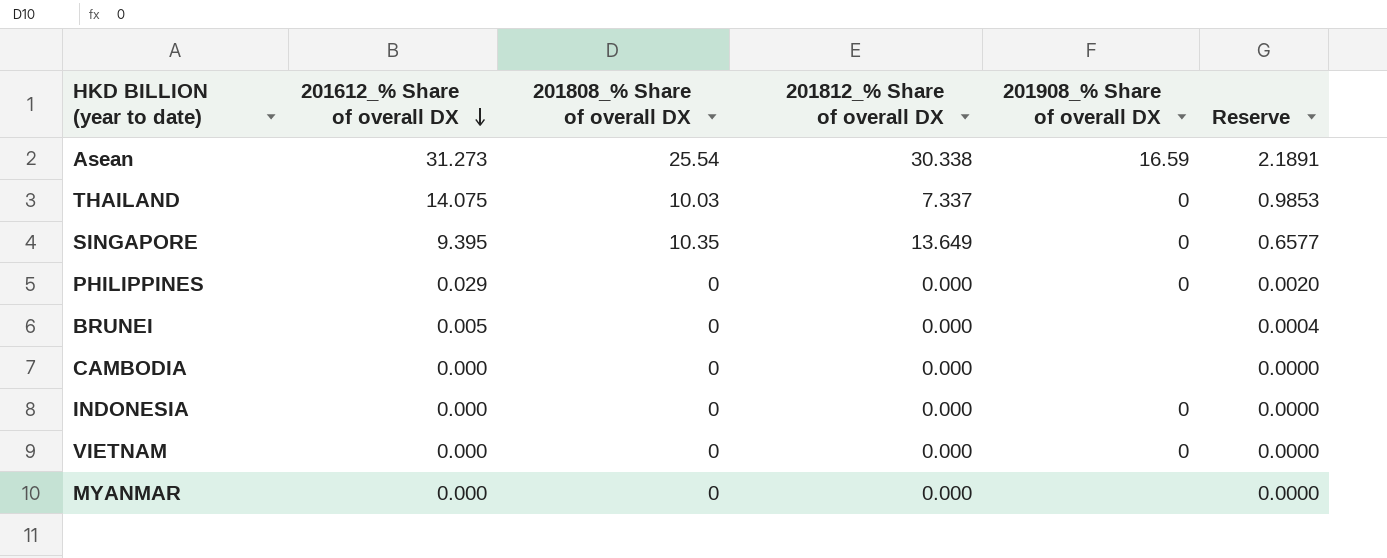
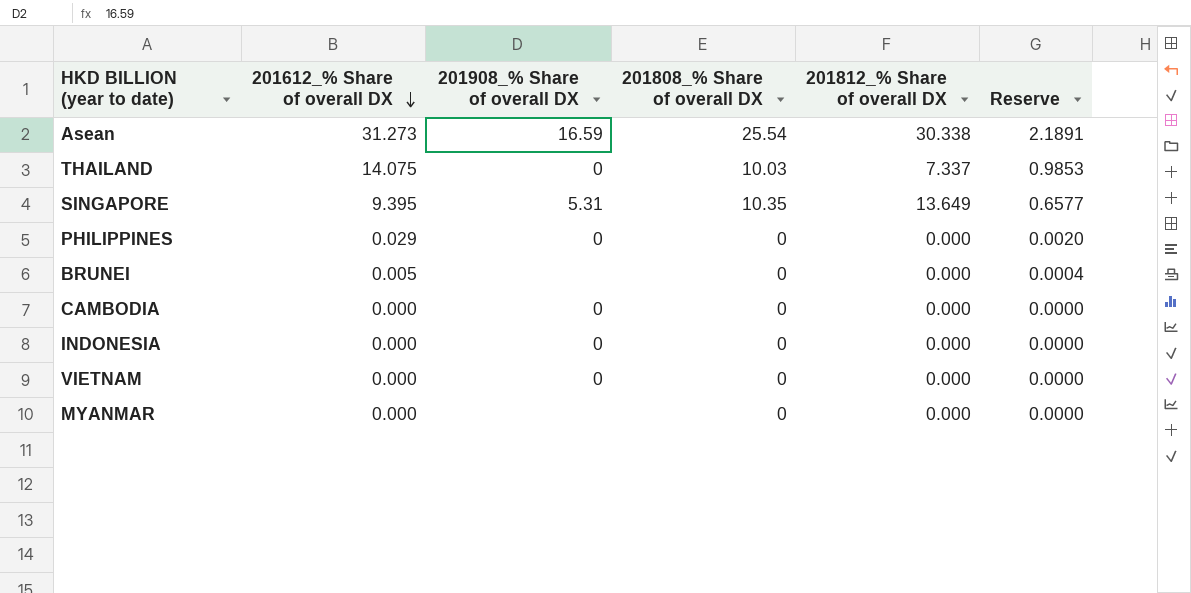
column 201908_% Share of overall DX | position: 5 -> 3
SINGAPORE | 201908_% Share of overall DX: 0 -> 5.31
CAMBODIA | 201908_% Share of overall DX: none -> 0

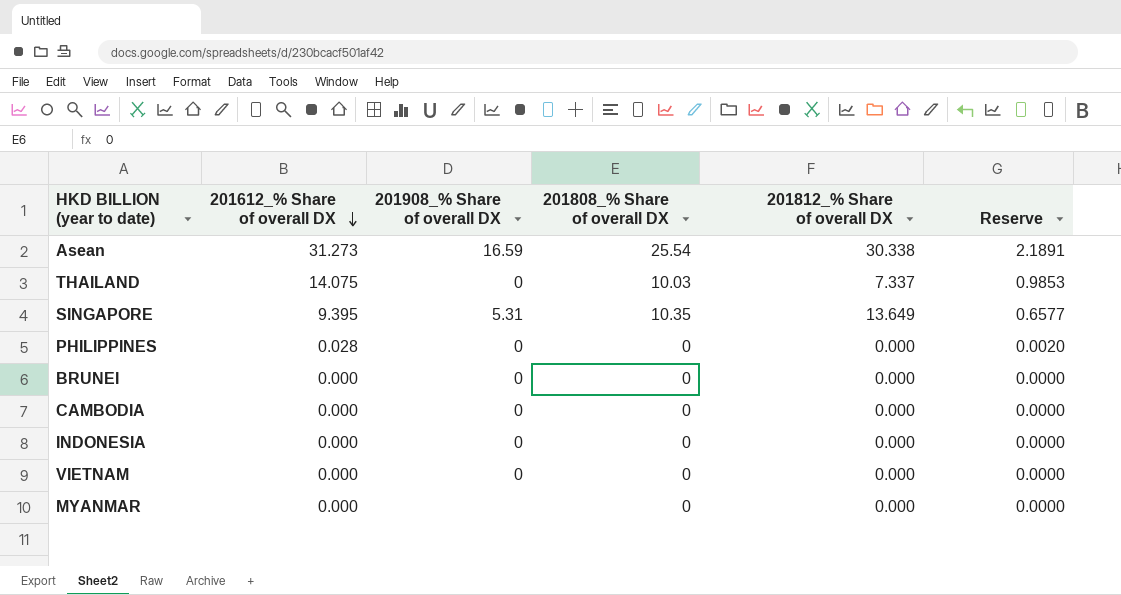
PHILIPPINES | 201612_% Share of overall DX: 0.029 -> 0.028
BRUNEI | 201612_% Share of overall DX: 0.005 -> 0.000
BRUNEI | 201908_% Share of overall DX: none -> 0
BRUNEI | Reserve: 0.0004 -> 0.0000

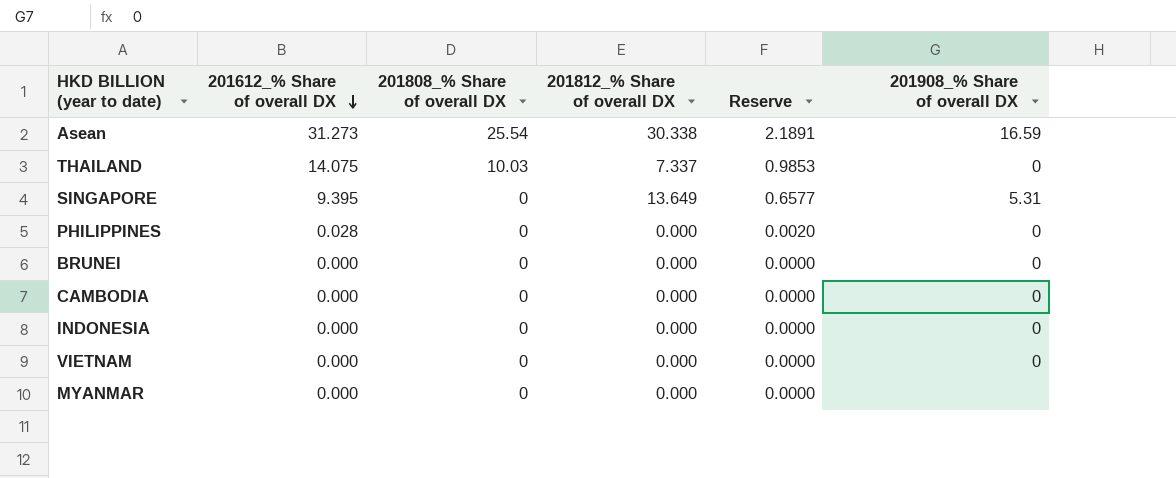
column 201908_% Share of overall DX | position: 3 -> 6
SINGAPORE | 201808_% Share of overall DX: 10.35 -> 0

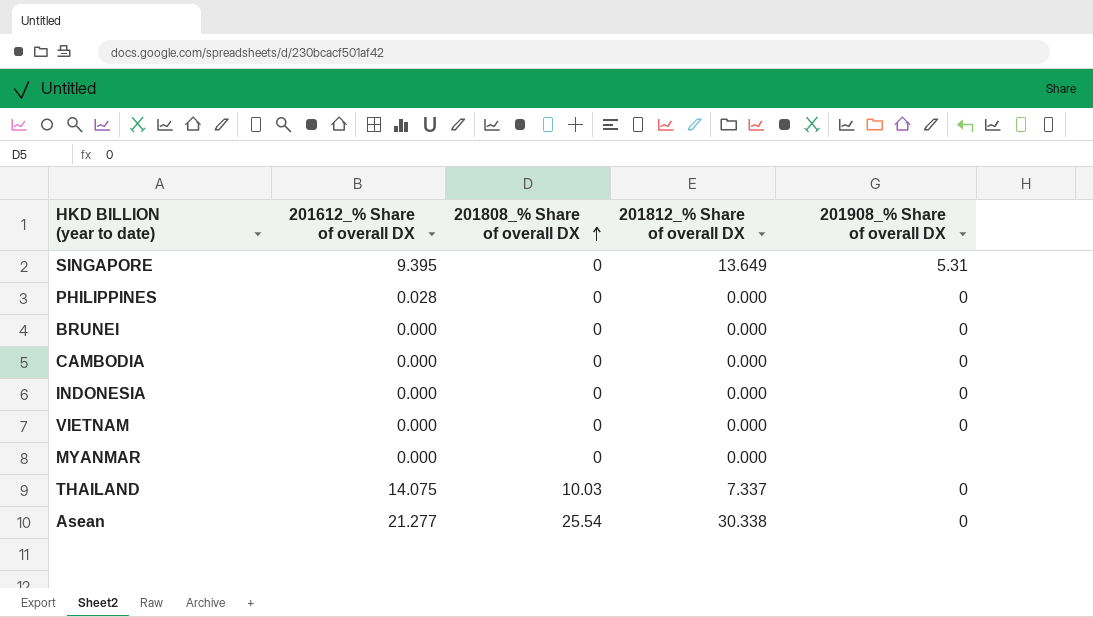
row order: 201612_% Share of overall DX descending -> 201808_% Share of overall DX ascending
column Reserve | formula: [201612_% Share of overall DX] * 0.07 -> none
Asean | 201612_% Share of overall DX: 31.273 -> 21.277
Asean | 201908_% Share of overall DX: 16.59 -> 0

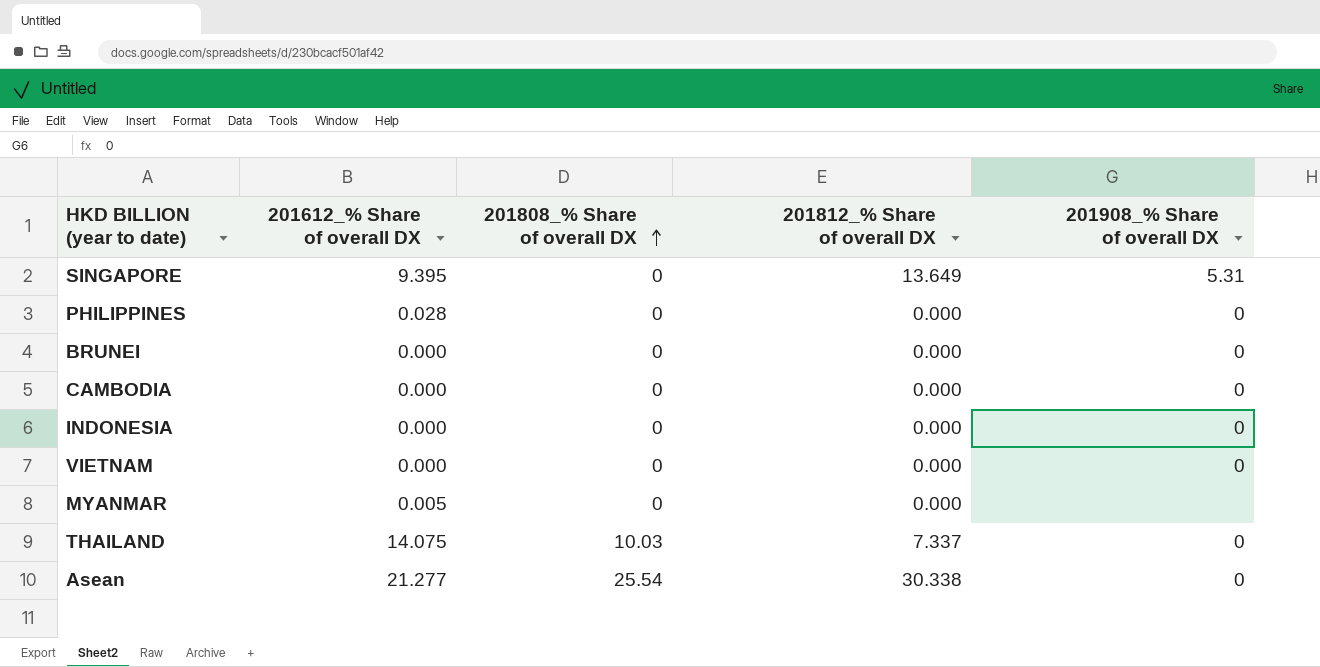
MYANMAR | 201612_% Share of overall DX: 0.000 -> 0.005

